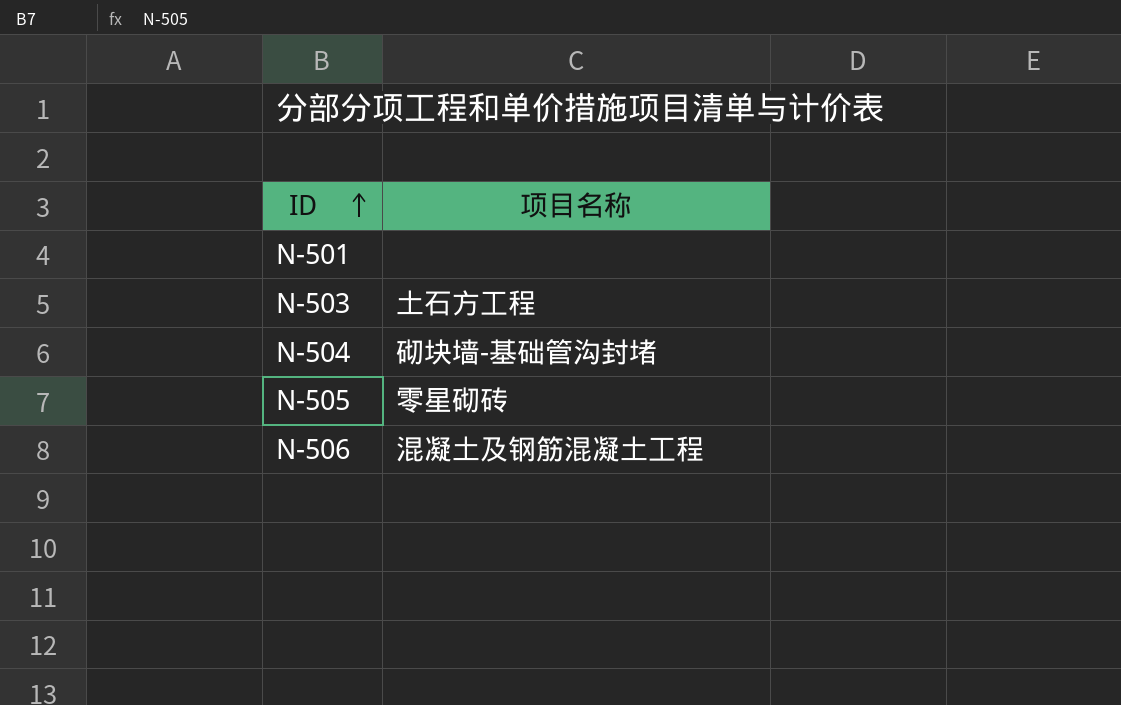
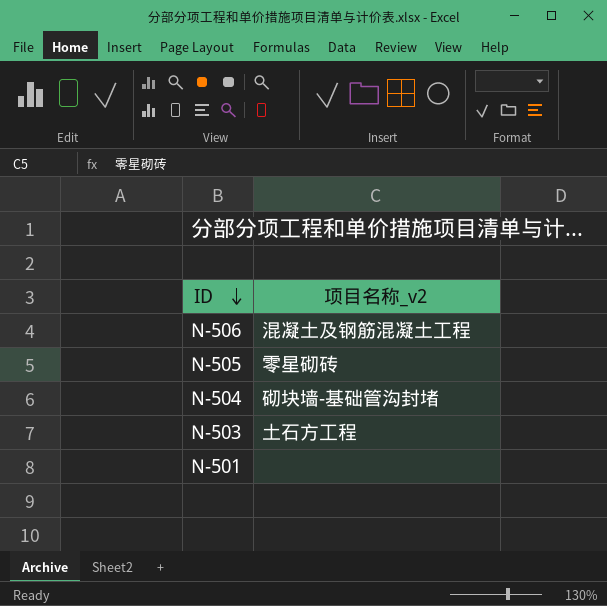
row order: ID ascending -> ID descending
column name: 项目名称 -> 项目名称_v2

